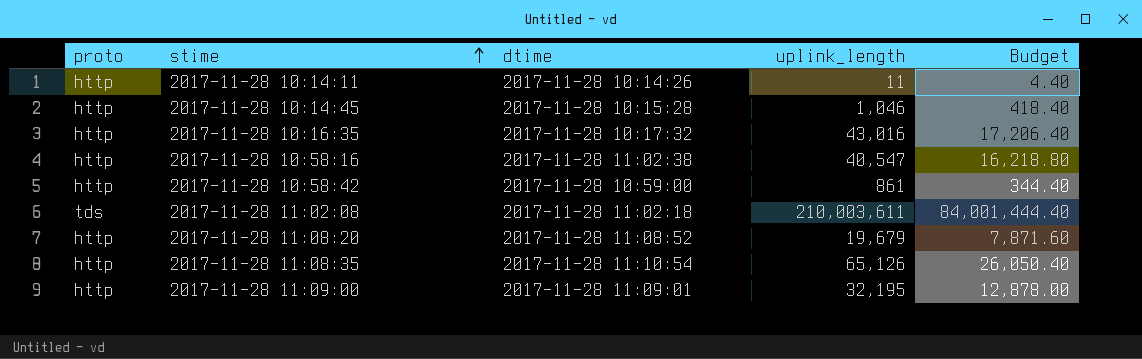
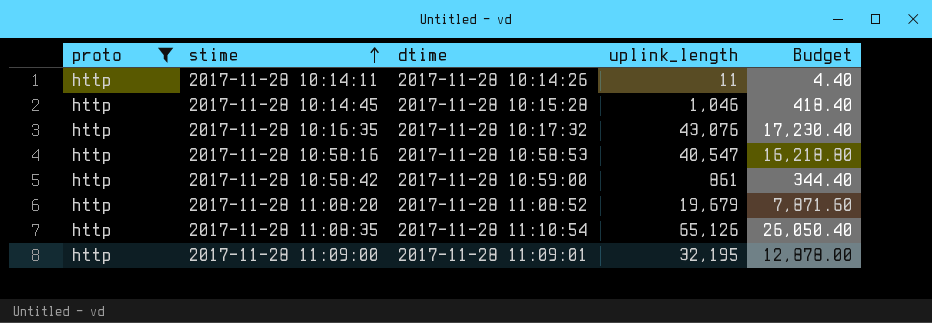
filter: none -> proto = http
2017-11-28 10:16:35 | uplink_length: 43,016 -> 43,076
2017-11-28 10:16:35 | Budget: 17,206.40 -> 17,230.40
2017-11-28 10:58:16 | dtime: 2017-11-28 11:02:38 -> 2017-11-28 10:58:53

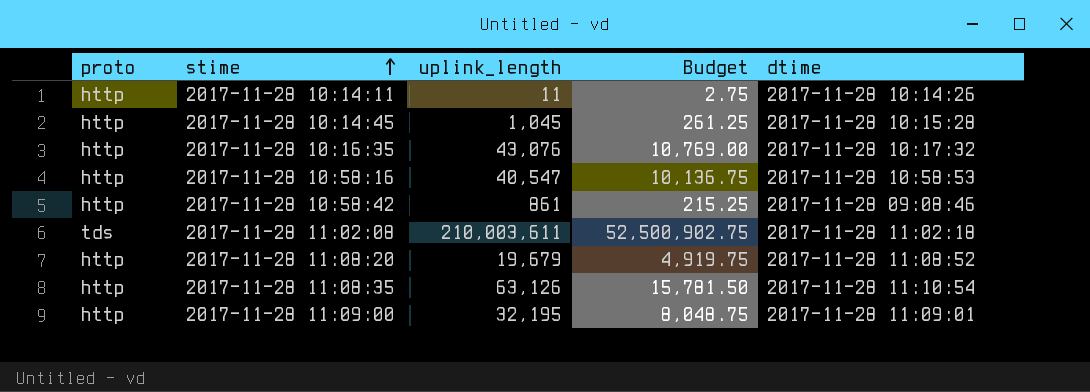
filter: proto = http -> none
column Budget | formula: [uplink_length] * 0.4 -> [uplink_length] * 0.25
column dtime | position: 3 -> 5
2017-11-28 10:14:45 | uplink_length: 1,046 -> 1,045
2017-11-28 10:58:42 | dtime: 2017-11-28 10:59:00 -> 2017-11-28 09:08:46
2017-11-28 11:08:35 | uplink_length: 65,126 -> 63,126

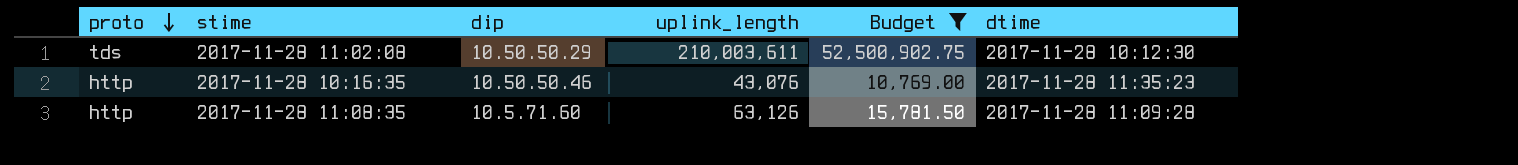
filter: none -> Budget >= 10,769.00
row order: stime ascending -> proto descending
column dip | position: none -> 3
2017-11-28 11:02:08 | dtime: 2017-11-28 11:02:18 -> 2017-11-28 10:12:30
2017-11-28 10:16:35 | dtime: 2017-11-28 10:17:32 -> 2017-11-28 11:35:23
2017-11-28 11:08:35 | dtime: 2017-11-28 11:10:54 -> 2017-11-28 11:09:28

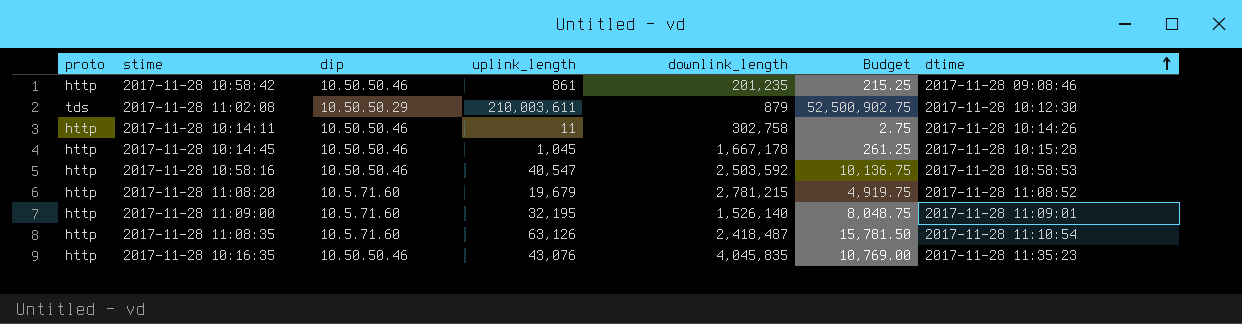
filter: Budget >= 10,769.00 -> none
row order: proto descending -> dtime ascending
column downlink_length | position: none -> 5
2017-11-28 11:08:35 | dtime: 2017-11-28 11:09:28 -> 2017-11-28 11:10:54

